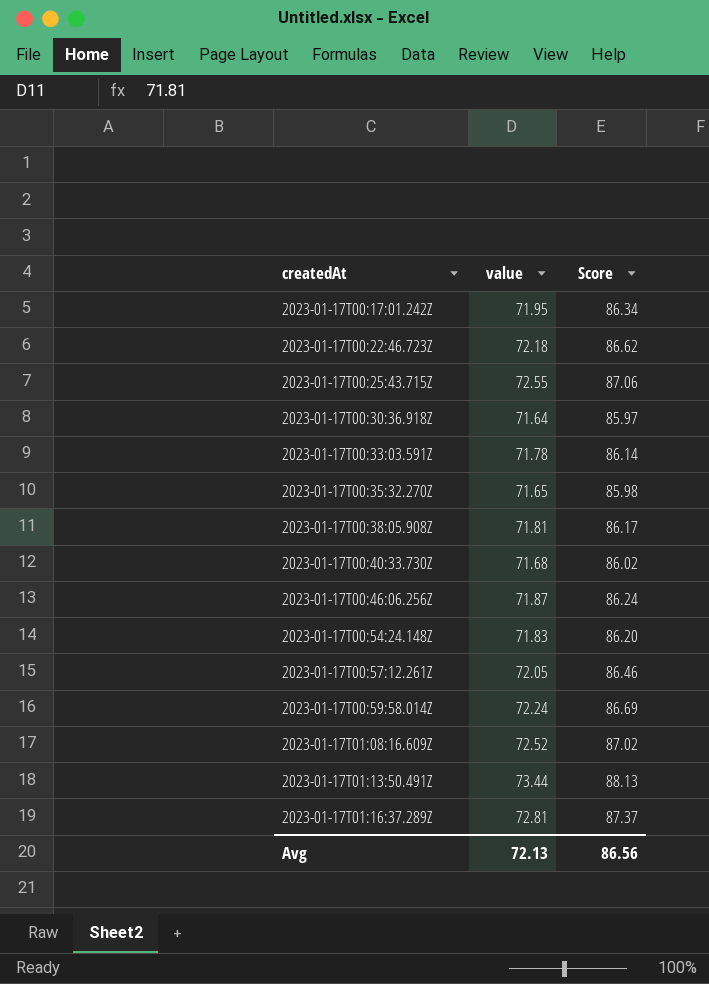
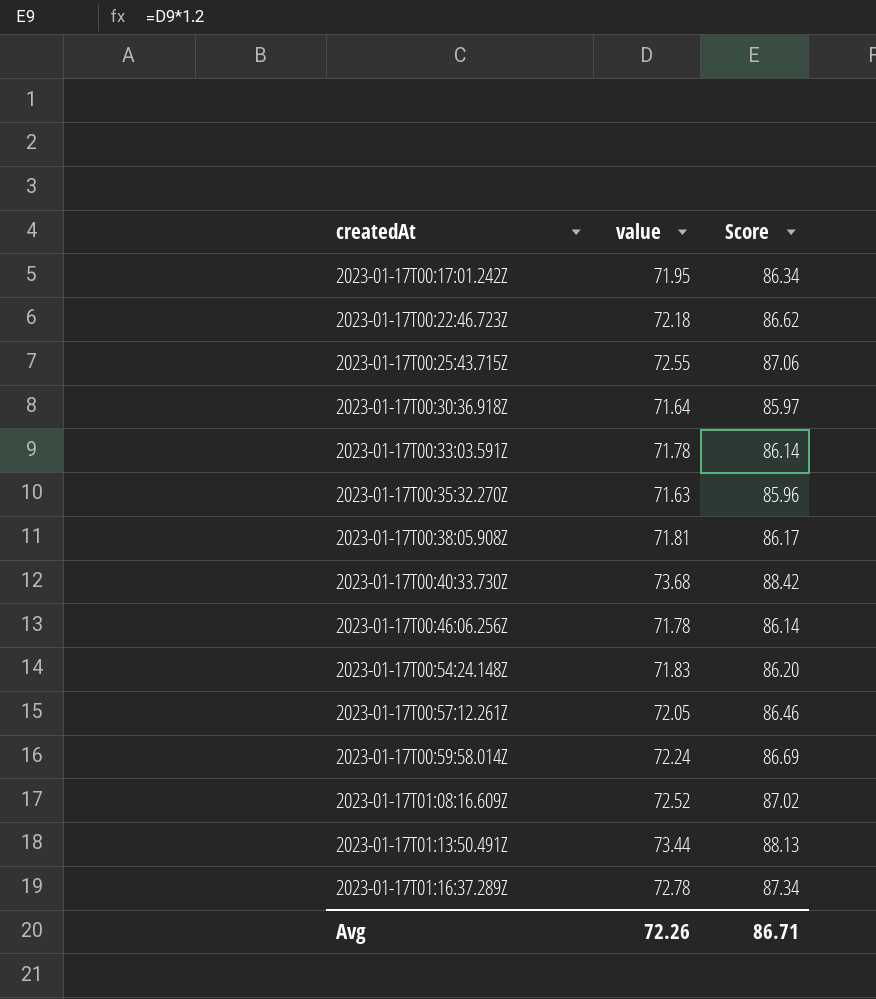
2023-01-17T00:35:32.270Z | value: 71.65 -> 71.63
2023-01-17T00:35:32.270Z | Score: 85.98 -> 85.96
2023-01-17T00:40:33.730Z | value: 71.68 -> 73.68
2023-01-17T00:40:33.730Z | Score: 86.02 -> 88.42
2023-01-17T00:46:06.256Z | value: 71.87 -> 71.78
2023-01-17T00:46:06.256Z | Score: 86.24 -> 86.14
2023-01-17T01:16:37.289Z | value: 72.81 -> 72.78
2023-01-17T01:16:37.289Z | Score: 87.37 -> 87.34
Avg | value: 72.13 -> 72.26
Avg | Score: 86.56 -> 86.71

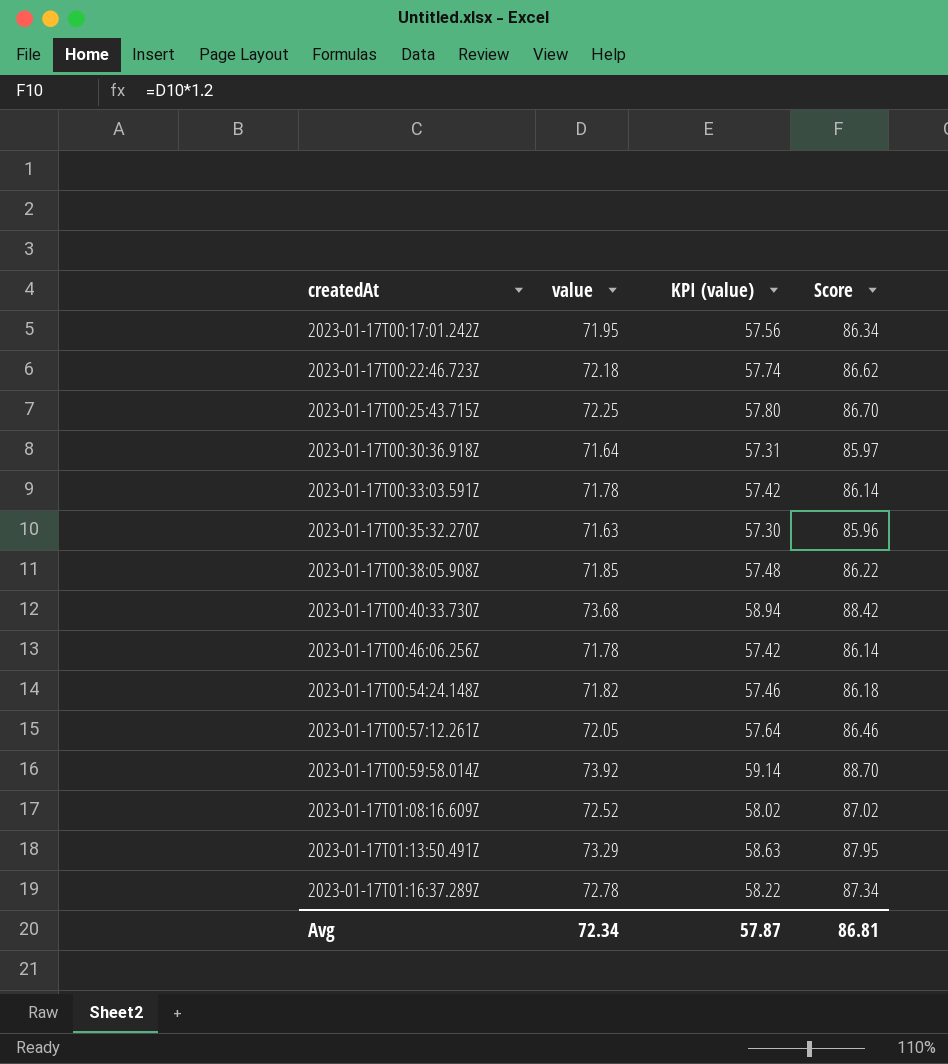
column KPI (value) | formula: none -> [value] * 0.8
2023-01-17T00:25:43.715Z | value: 72.55 -> 72.25
2023-01-17T00:25:43.715Z | Score: 87.06 -> 86.70
2023-01-17T00:38:05.908Z | value: 71.81 -> 71.85
2023-01-17T00:38:05.908Z | Score: 86.17 -> 86.22
2023-01-17T00:54:24.148Z | value: 71.83 -> 71.82
2023-01-17T00:54:24.148Z | Score: 86.20 -> 86.18
2023-01-17T00:59:58.014Z | value: 72.24 -> 73.92
2023-01-17T00:59:58.014Z | Score: 86.69 -> 88.70
2023-01-17T01:13:50.491Z | value: 73.44 -> 73.29
2023-01-17T01:13:50.491Z | Score: 88.13 -> 87.95
Avg | value: 72.26 -> 72.34
Avg | Score: 86.71 -> 86.81

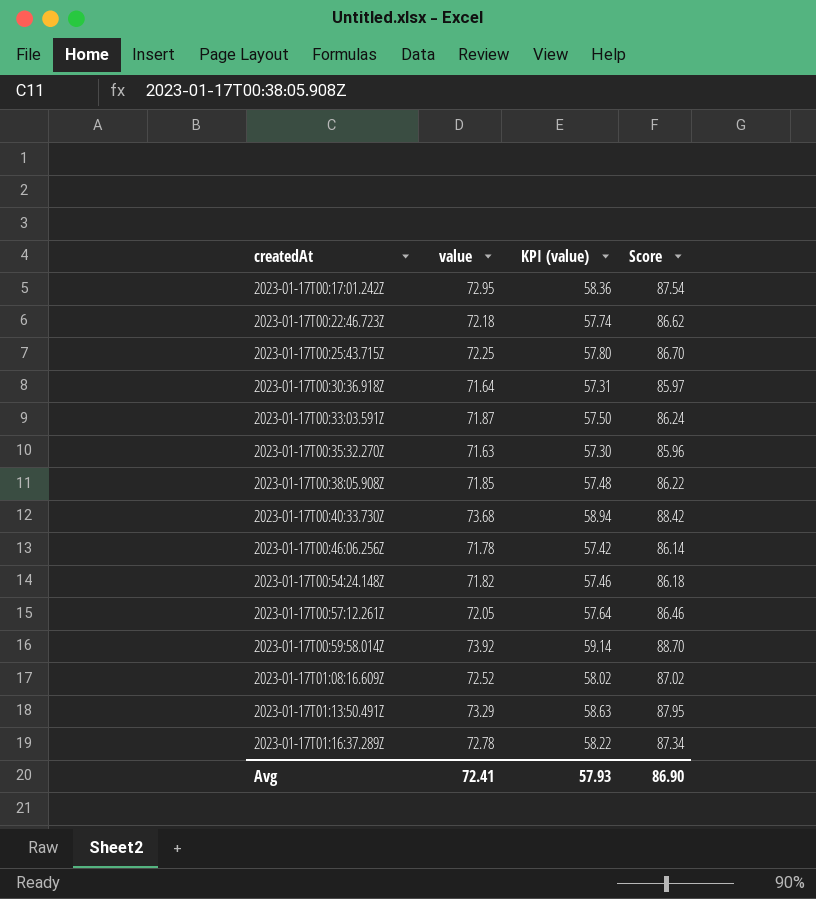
2023-01-17T00:17:01.242Z | value: 71.95 -> 72.95
2023-01-17T00:17:01.242Z | KPI (value): 57.56 -> 58.36
2023-01-17T00:17:01.242Z | Score: 86.34 -> 87.54
2023-01-17T00:33:03.591Z | value: 71.78 -> 71.87
2023-01-17T00:33:03.591Z | KPI (value): 57.42 -> 57.50
2023-01-17T00:33:03.591Z | Score: 86.14 -> 86.24
Avg | value: 72.34 -> 72.41
Avg | KPI (value): 57.87 -> 57.93
Avg | Score: 86.81 -> 86.90

